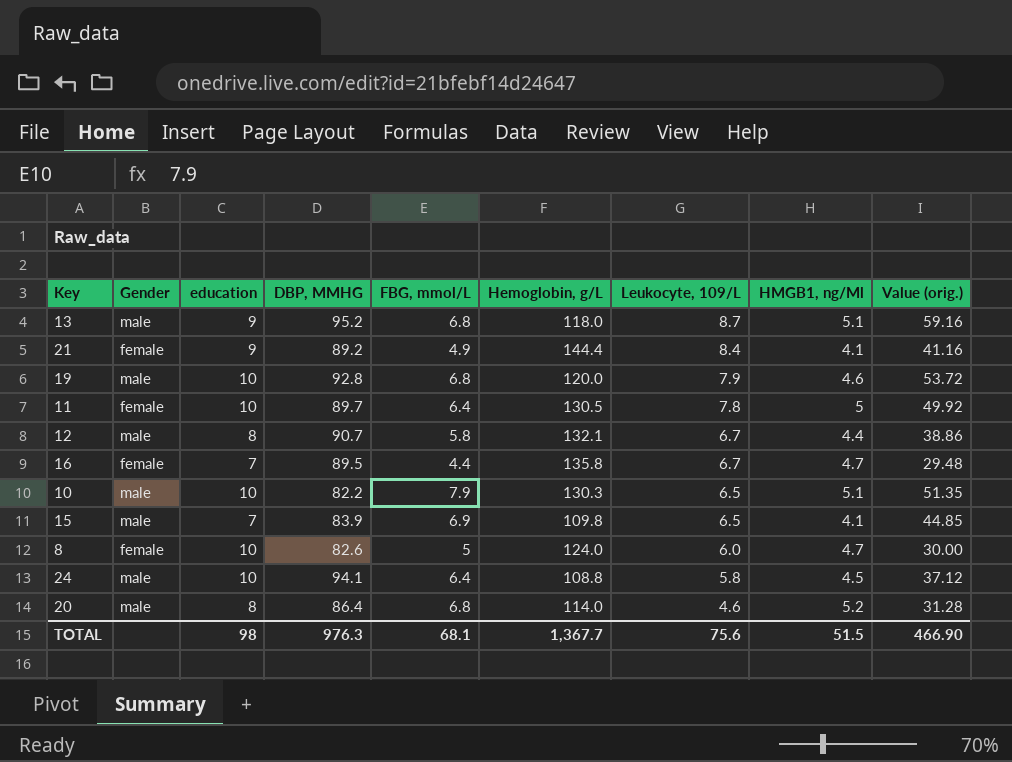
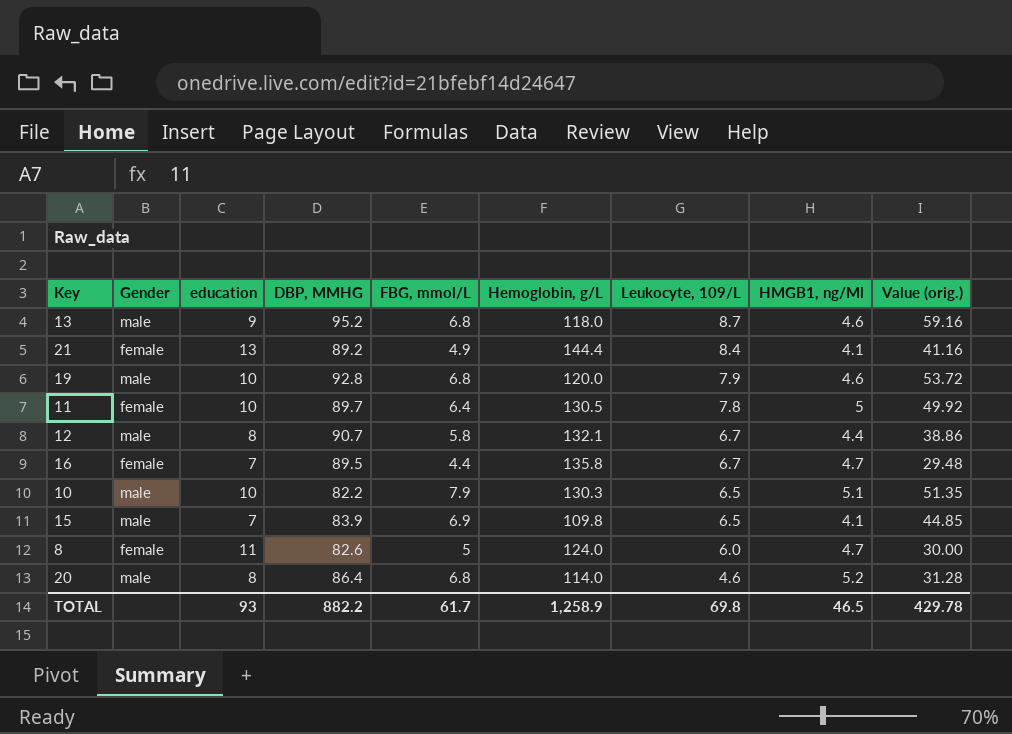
row 24: male | 10 | 94.1 | 6.4 | 108.8 | 5.8 | 4.5 | 37.12 -> none
13 | HMGB1, ng/Ml: 5.1 -> 4.6
21 | education: 9 -> 13
8 | education: 10 -> 11
TOTAL | education: 98 -> 93
TOTAL | DBP, MMHG: 976.3 -> 882.2
TOTAL | FBG, mmol/L: 68.1 -> 61.7
TOTAL | Hemoglobin, g/L: 1,367.7 -> 1,258.9
TOTAL | Leukocyte, 109/L: 75.6 -> 69.8
TOTAL | HMGB1, ng/Ml: 51.5 -> 46.5
TOTAL | Value (orig.): 466.90 -> 429.78

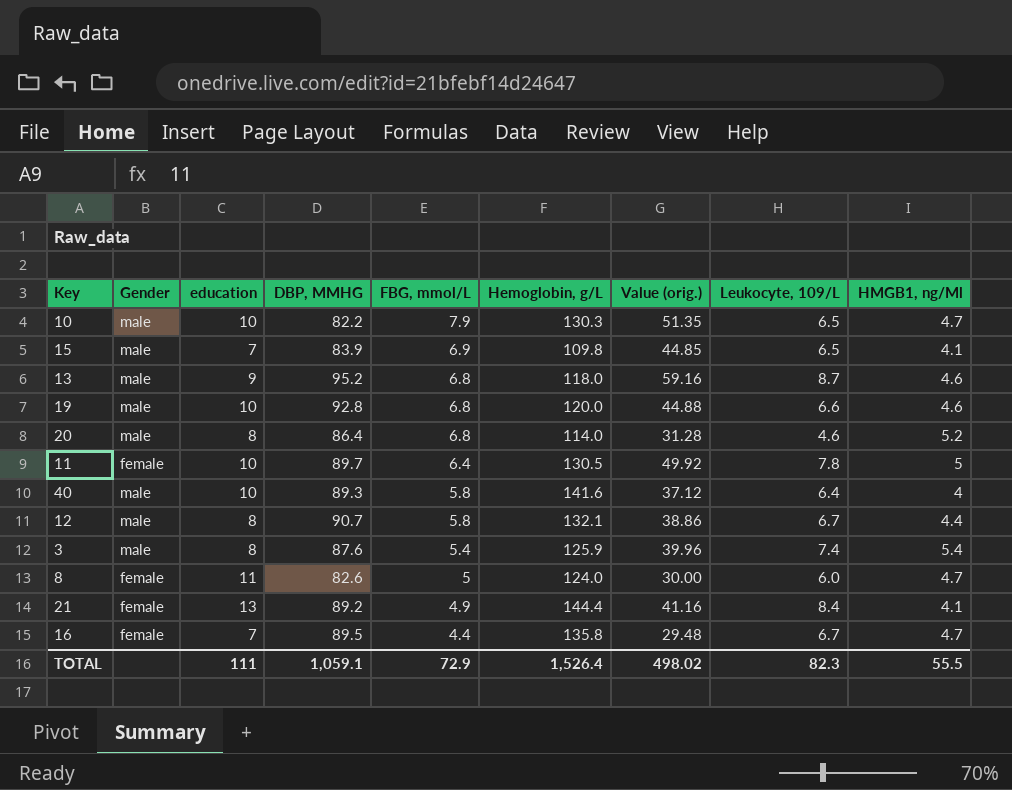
row order: Leukocyte, 109/L descending -> FBG, mmol/L descending
column Value (orig.) | position: 9 -> 7
10 | HMGB1, ng/Ml: 5.1 -> 4.7
19 | Value (orig.): 53.72 -> 44.88
19 | Leukocyte, 109/L: 7.9 -> 6.6
row 40: none -> male | 10 | 89.3 | 5.8 | 141.6 | 37.12 | 6.4 | 4
row 3: none -> male | 8 | 87.6 | 5.4 | 125.9 | 39.96 | 7.4 | 5.4
TOTAL | education: 93 -> 111
TOTAL | DBP, MMHG: 882.2 -> 1,059.1
TOTAL | FBG, mmol/L: 61.7 -> 72.9
TOTAL | Hemoglobin, g/L: 1,258.9 -> 1,526.4
TOTAL | Value (orig.): 429.78 -> 498.02
TOTAL | Leukocyte, 109/L: 69.8 -> 82.3
TOTAL | HMGB1, ng/Ml: 46.5 -> 55.5

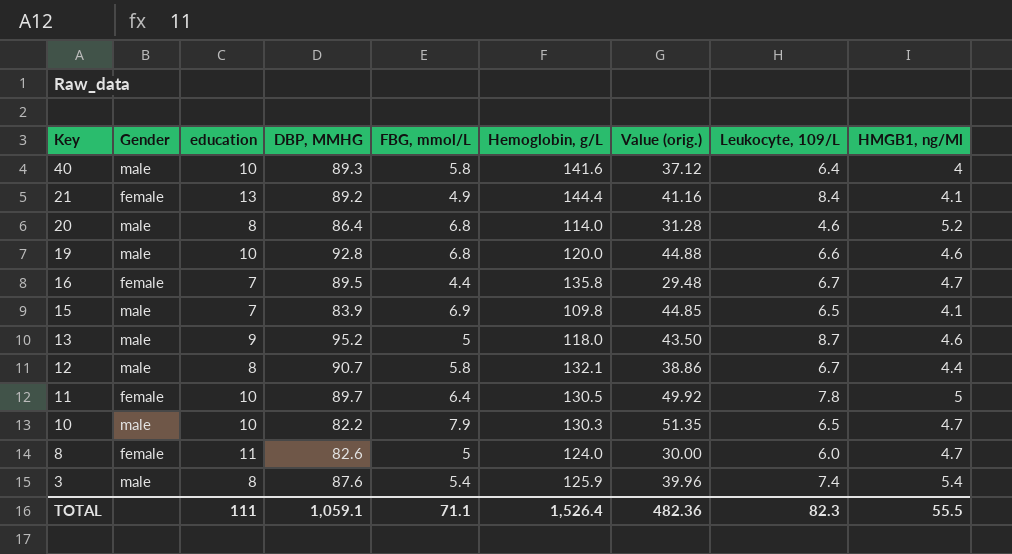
row order: FBG, mmol/L descending -> Key descending
13 | FBG, mmol/L: 6.8 -> 5
13 | Value (orig.): 59.16 -> 43.50
TOTAL | FBG, mmol/L: 72.9 -> 71.1
TOTAL | Value (orig.): 498.02 -> 482.36

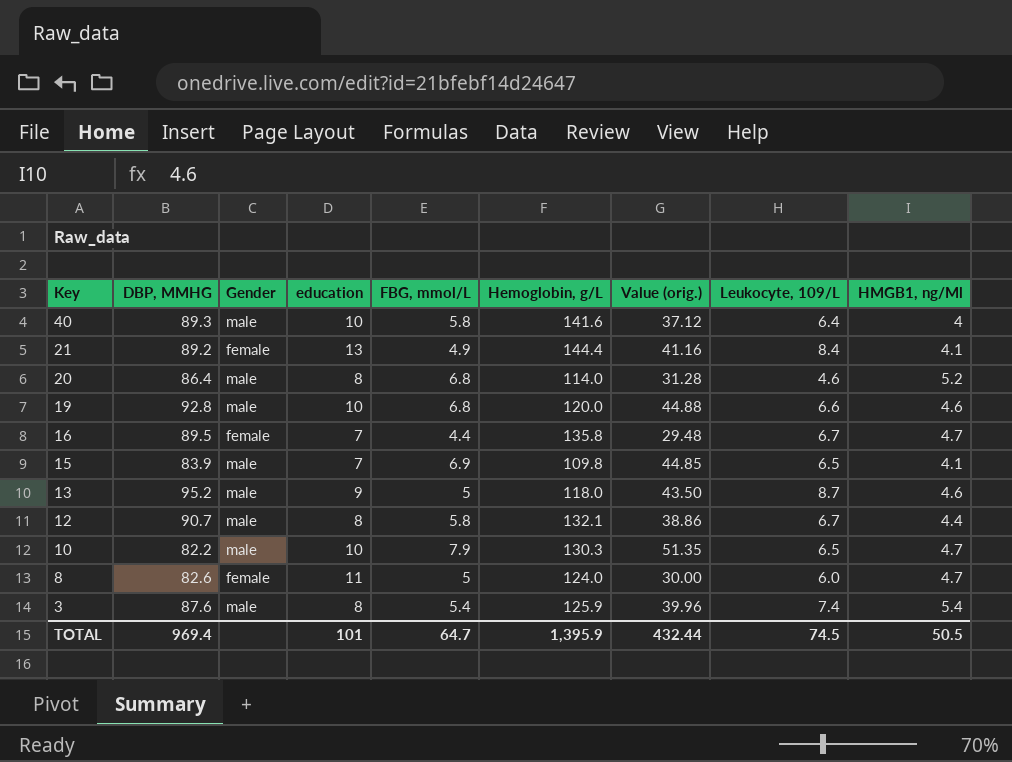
column DBP, MMHG | position: 4 -> 2
row 11: female | 10 | 89.7 | 6.4 | 130.5 | 49.92 | 7.8 | 5 -> none
TOTAL | DBP, MMHG: 1,059.1 -> 969.4
TOTAL | education: 111 -> 101
TOTAL | FBG, mmol/L: 71.1 -> 64.7
TOTAL | Hemoglobin, g/L: 1,526.4 -> 1,395.9
TOTAL | Value (orig.): 482.36 -> 432.44
TOTAL | Leukocyte, 109/L: 82.3 -> 74.5
TOTAL | HMGB1, ng/Ml: 55.5 -> 50.5

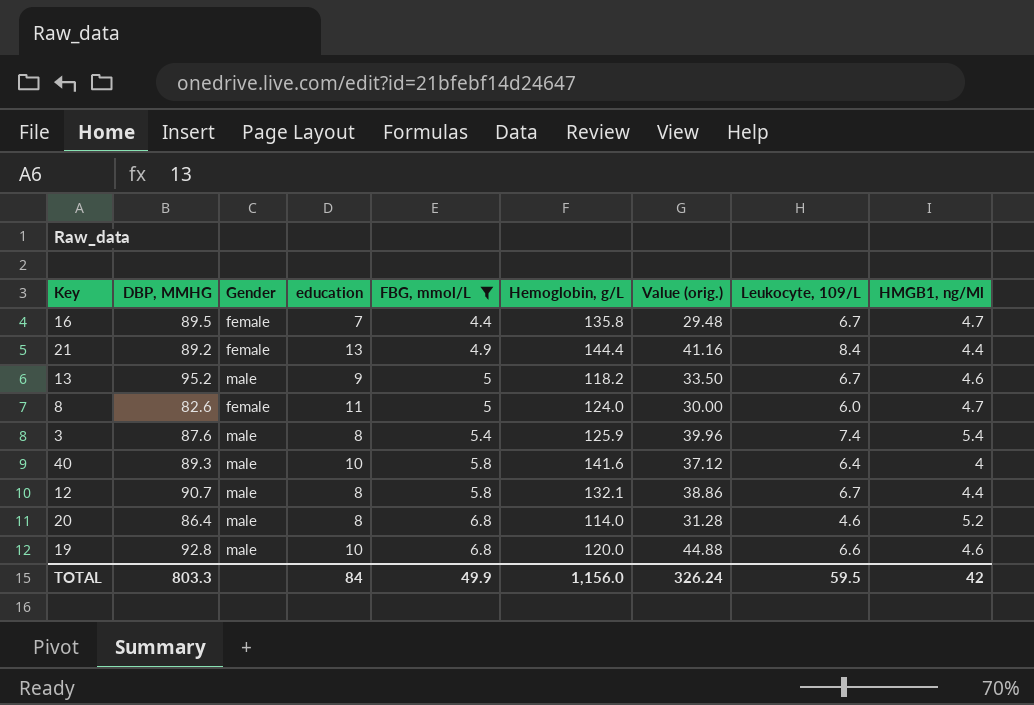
filter: none -> FBG, mmol/L <= 6.8
row order: Key descending -> FBG, mmol/L ascending
21 | HMGB1, ng/Ml: 4.1 -> 4.4
13 | Hemoglobin, g/L: 118.0 -> 118.2
13 | Value (orig.): 43.50 -> 33.50
13 | Leukocyte, 109/L: 8.7 -> 6.7
TOTAL | DBP, MMHG: 969.4 -> 803.3
TOTAL | education: 101 -> 84
TOTAL | FBG, mmol/L: 64.7 -> 49.9
TOTAL | Hemoglobin, g/L: 1,395.9 -> 1,156.0
TOTAL | Value (orig.): 432.44 -> 326.24
TOTAL | Leukocyte, 109/L: 74.5 -> 59.5
TOTAL | HMGB1, ng/Ml: 50.5 -> 42

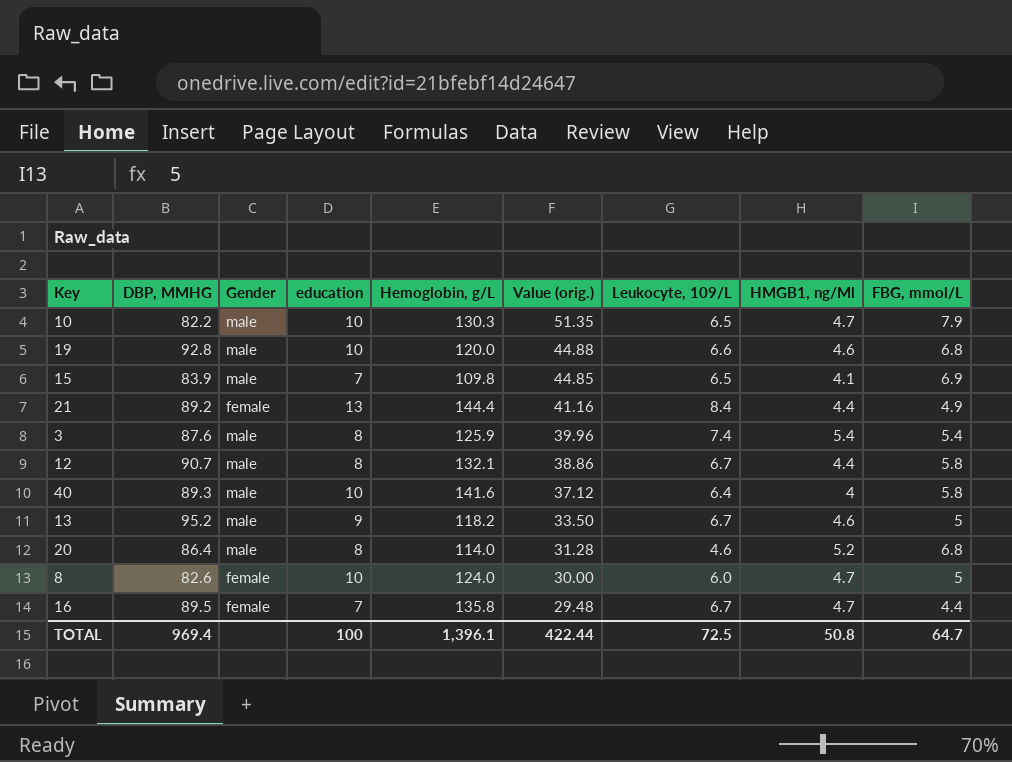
filter: FBG, mmol/L <= 6.8 -> none
row order: FBG, mmol/L ascending -> Value (orig.) descending
column FBG, mmol/L | position: 5 -> 9
8 | education: 11 -> 10
TOTAL | DBP, MMHG: 803.3 -> 969.4
TOTAL | education: 84 -> 100
TOTAL | Hemoglobin, g/L: 1,156.0 -> 1,396.1
TOTAL | Value (orig.): 326.24 -> 422.44
TOTAL | Leukocyte, 109/L: 59.5 -> 72.5
TOTAL | HMGB1, ng/Ml: 42 -> 50.8
TOTAL | FBG, mmol/L: 49.9 -> 64.7

